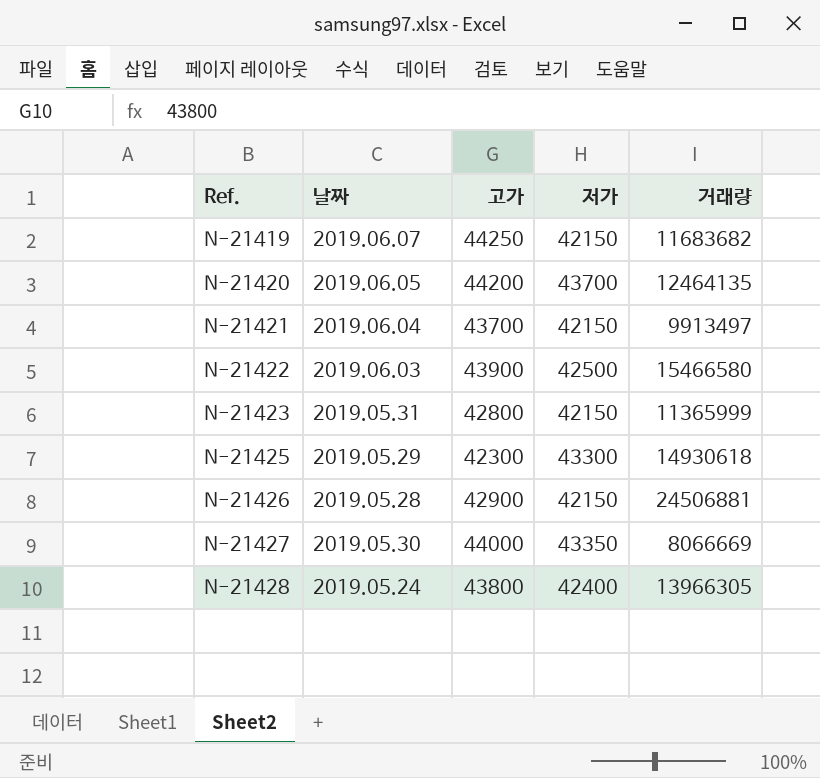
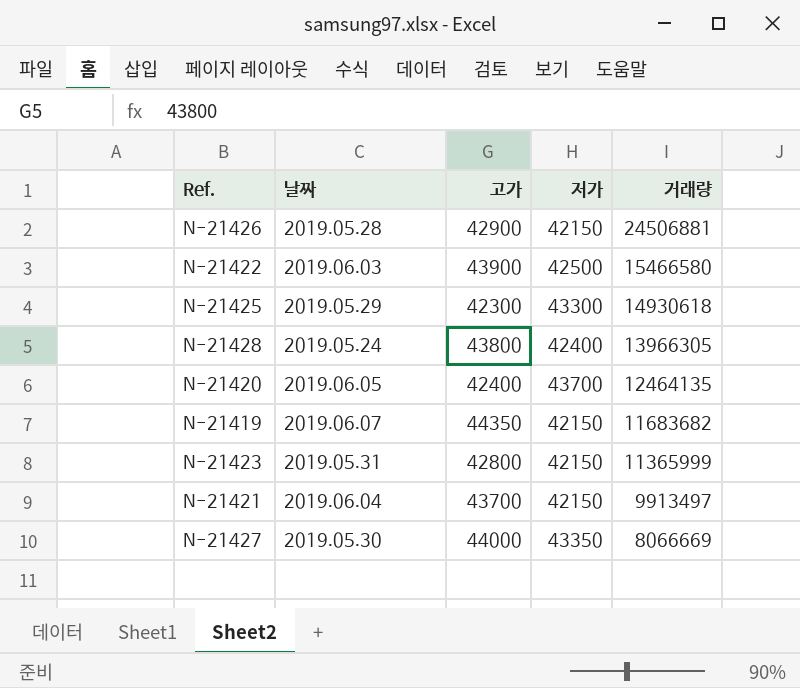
row order: Ref. ascending -> 거래량 descending
N-21420 | 고가: 44200 -> 42400
N-21419 | 고가: 44250 -> 44350

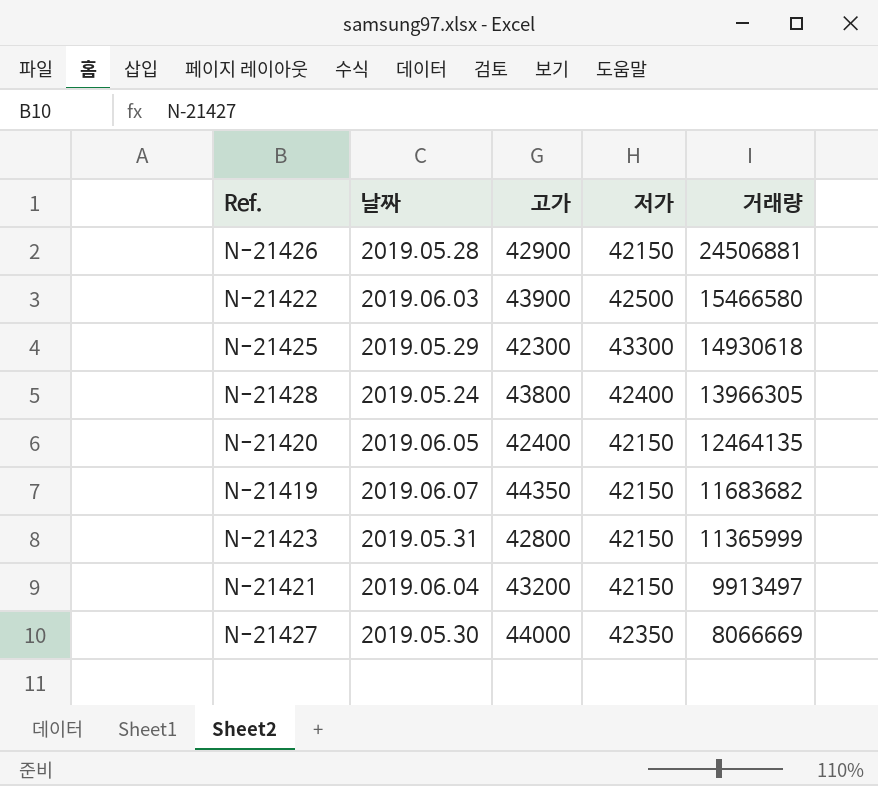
N-21420 | 저가: 43700 -> 42150
N-21421 | 고가: 43700 -> 43200
N-21427 | 저가: 43350 -> 42350

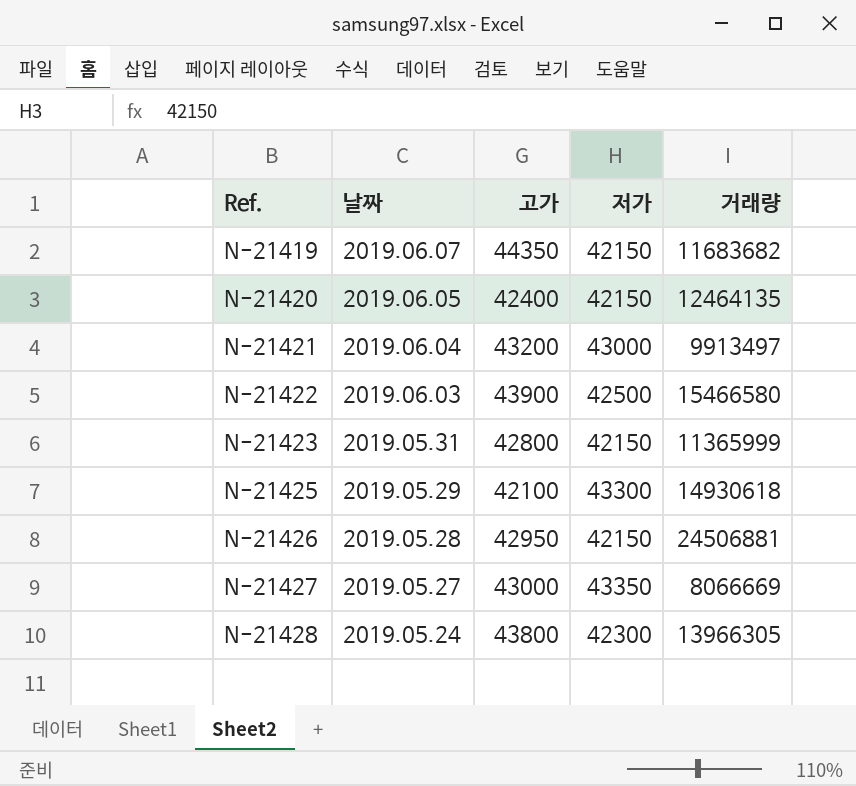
row order: 거래량 descending -> Ref. ascending
N-21421 | 저가: 42150 -> 43000
N-21425 | 고가: 42300 -> 42100
N-21426 | 고가: 42900 -> 42950
N-21427 | 날짜: 2019.05.30 -> 2019.05.27
N-21427 | 고가: 44000 -> 43000
N-21427 | 저가: 42350 -> 43350
N-21428 | 저가: 42400 -> 42300

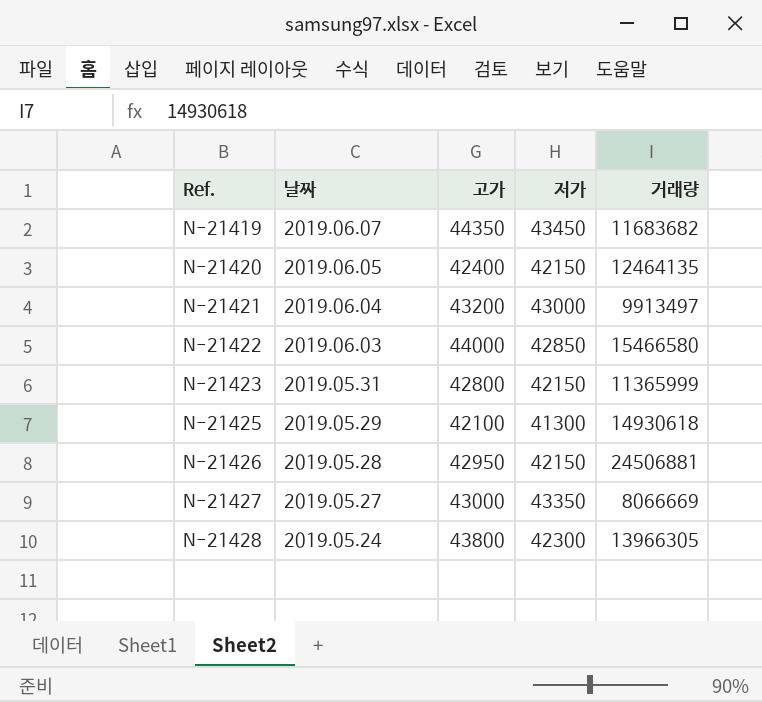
N-21419 | 저가: 42150 -> 43450
N-21422 | 고가: 43900 -> 44000
N-21422 | 저가: 42500 -> 42850
N-21425 | 저가: 43300 -> 41300

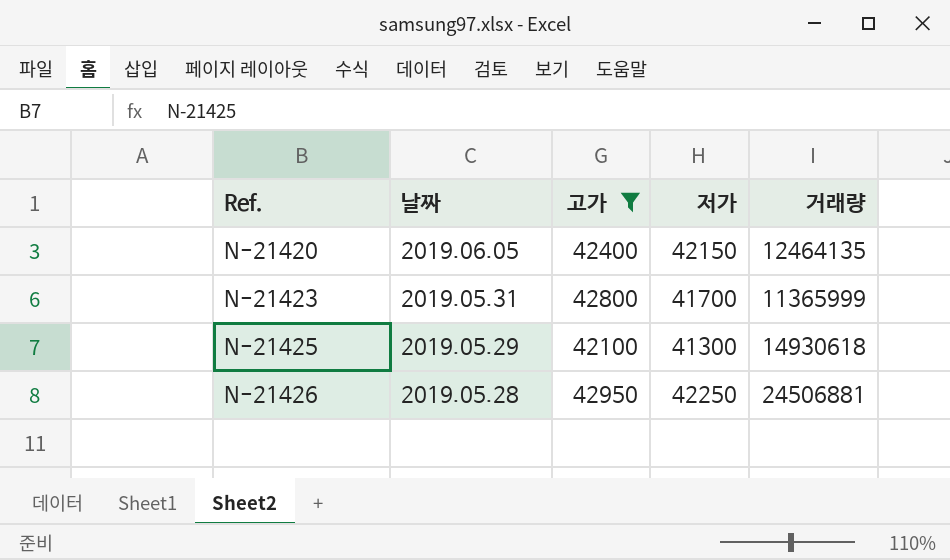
filter: none -> 고가 <= 42950
N-21423 | 저가: 42150 -> 41700
N-21426 | 저가: 42150 -> 42250

